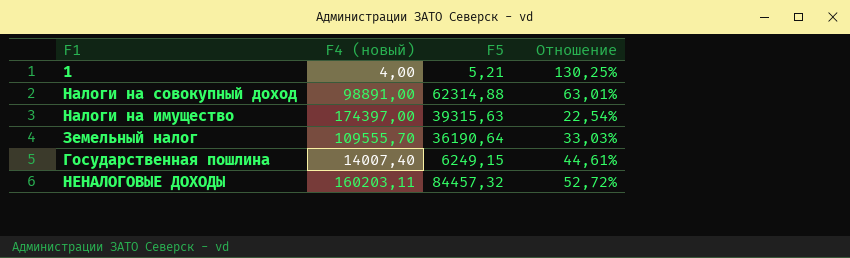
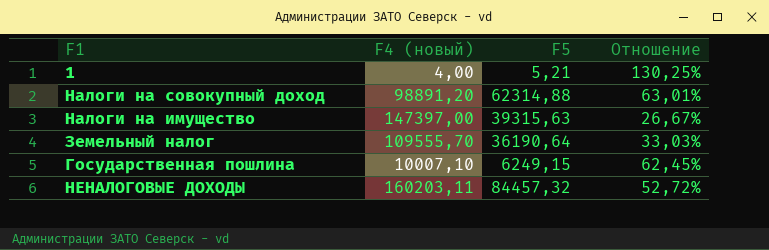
Налоги на совокупный доход | F4 (новый): 98891,00 -> 98891,20
Налоги на имущество | F4 (новый): 174397,00 -> 147397,00
Налоги на имущество | Отношение: 22,54% -> 26,67%
Государственная пошлина | F4 (новый): 14007,40 -> 10007,10
Государственная пошлина | Отношение: 44,61% -> 62,45%

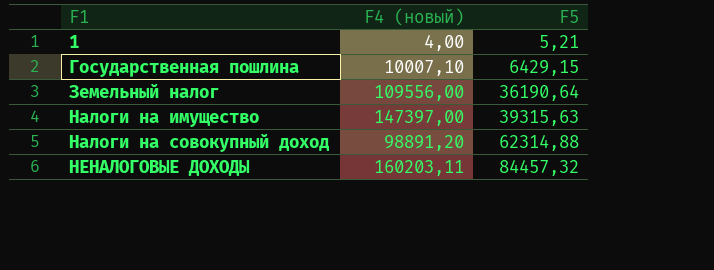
row order: none -> F1 ascending
column Отношение | formula: [F5] / [F4 (новый)] -> none
Государственная пошлина | F5: 6249,15 -> 6429,15
Земельный налог | F4 (новый): 109555,70 -> 109556,00

